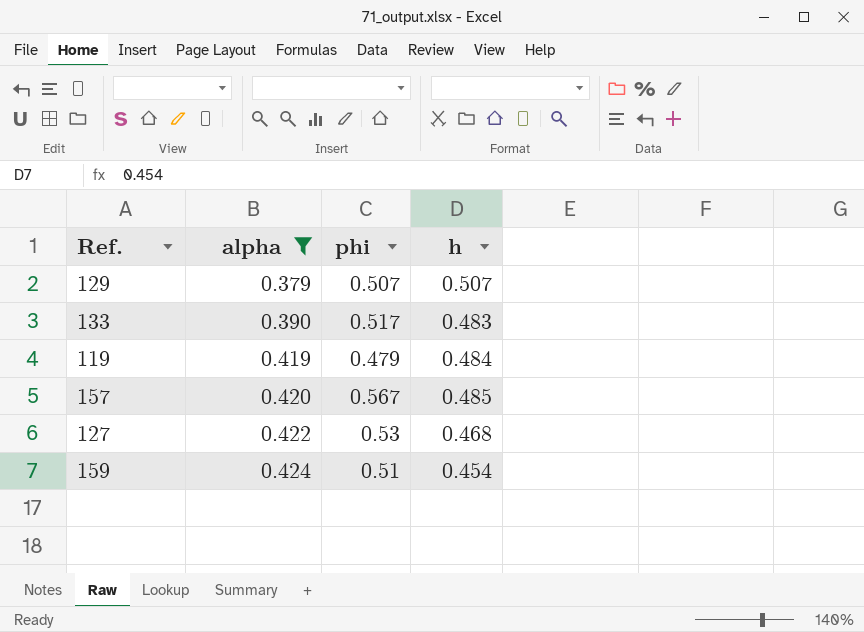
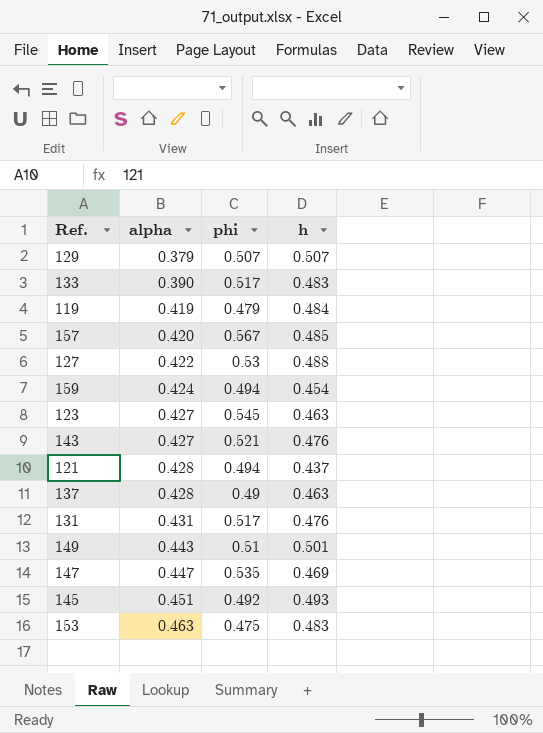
filter: alpha <= 0.424 -> none
127 | h: 0.468 -> 0.488
159 | phi: 0.51 -> 0.494

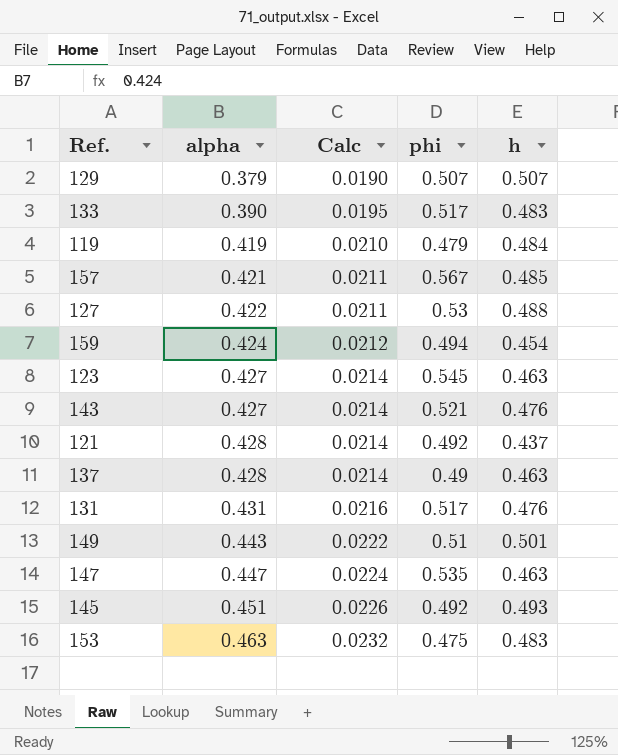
column Calc | formula: none -> [alpha] * 0.05
157 | alpha: 0.420 -> 0.421
121 | phi: 0.494 -> 0.492
147 | h: 0.469 -> 0.463

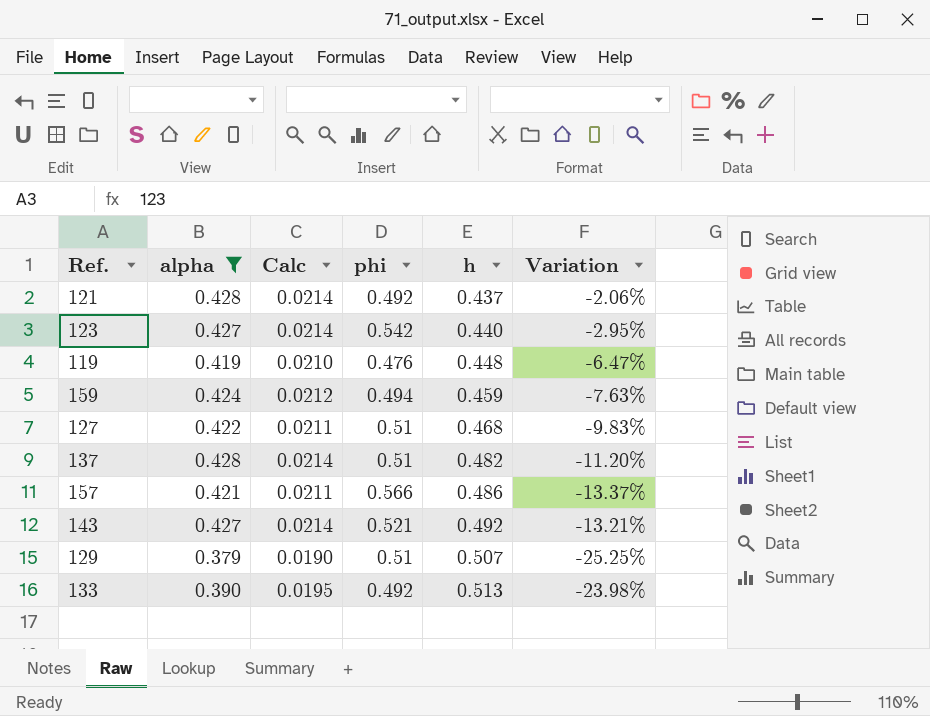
filter: none -> alpha <= 0.428
row order: alpha ascending -> h ascending
column Variation | formula: none -> ([alpha] - [h]) / [h]
123 | phi: 0.545 -> 0.542
123 | h: 0.463 -> 0.440
119 | phi: 0.479 -> 0.476
119 | h: 0.484 -> 0.448
159 | h: 0.454 -> 0.459
127 | phi: 0.53 -> 0.51
127 | h: 0.488 -> 0.468
137 | phi: 0.49 -> 0.51
137 | h: 0.463 -> 0.482
157 | phi: 0.567 -> 0.566
157 | h: 0.485 -> 0.486
143 | h: 0.476 -> 0.492
129 | phi: 0.507 -> 0.51
133 | phi: 0.517 -> 0.492
133 | h: 0.483 -> 0.513

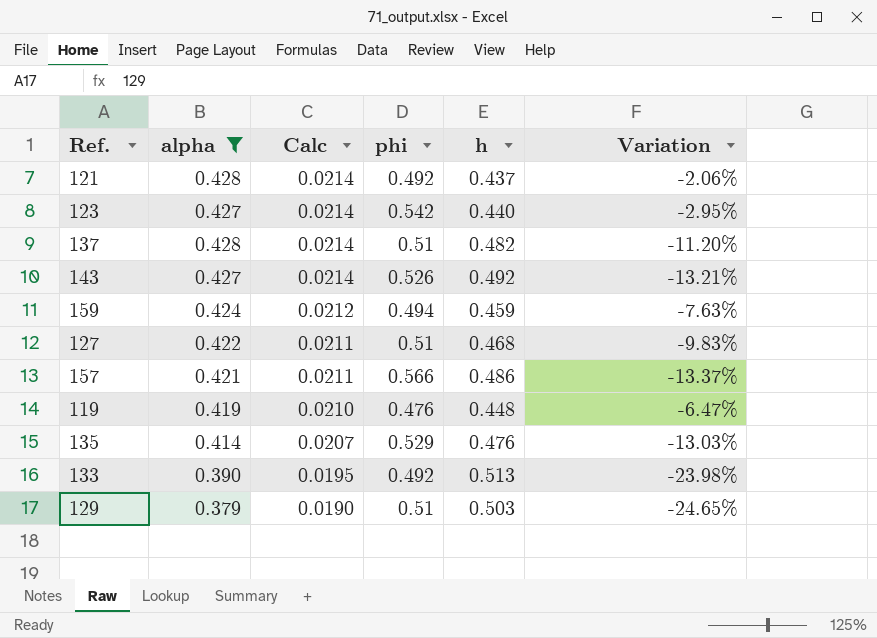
row order: h ascending -> Calc descending
143 | phi: 0.521 -> 0.526
row 135: none -> 0.414 | 0.0207 | 0.529 | 0.476 | -13.03%
129 | h: 0.507 -> 0.503
129 | Variation: -25.25% -> -24.65%

